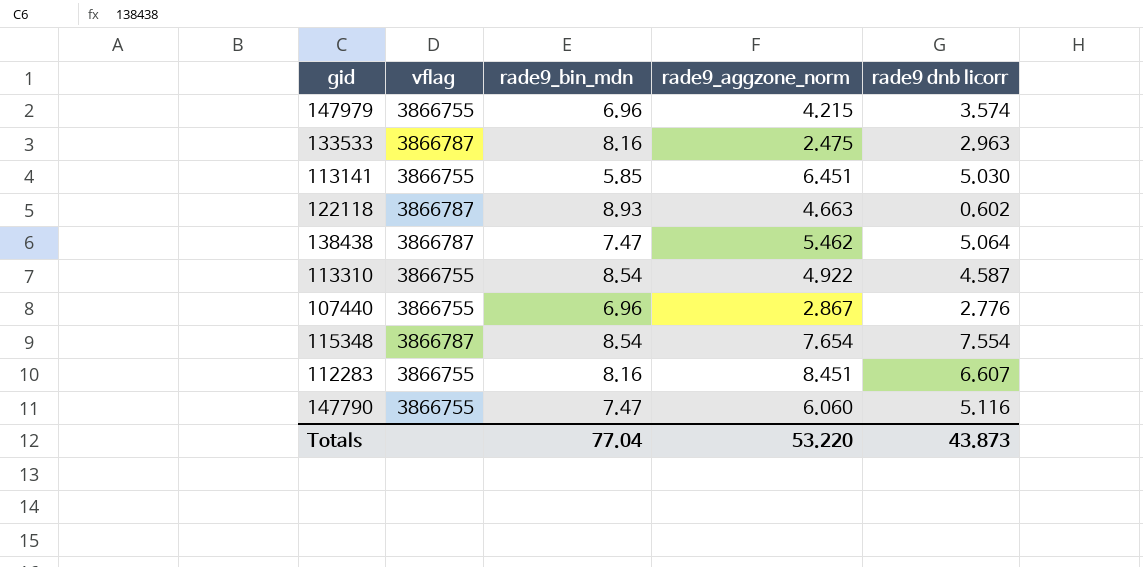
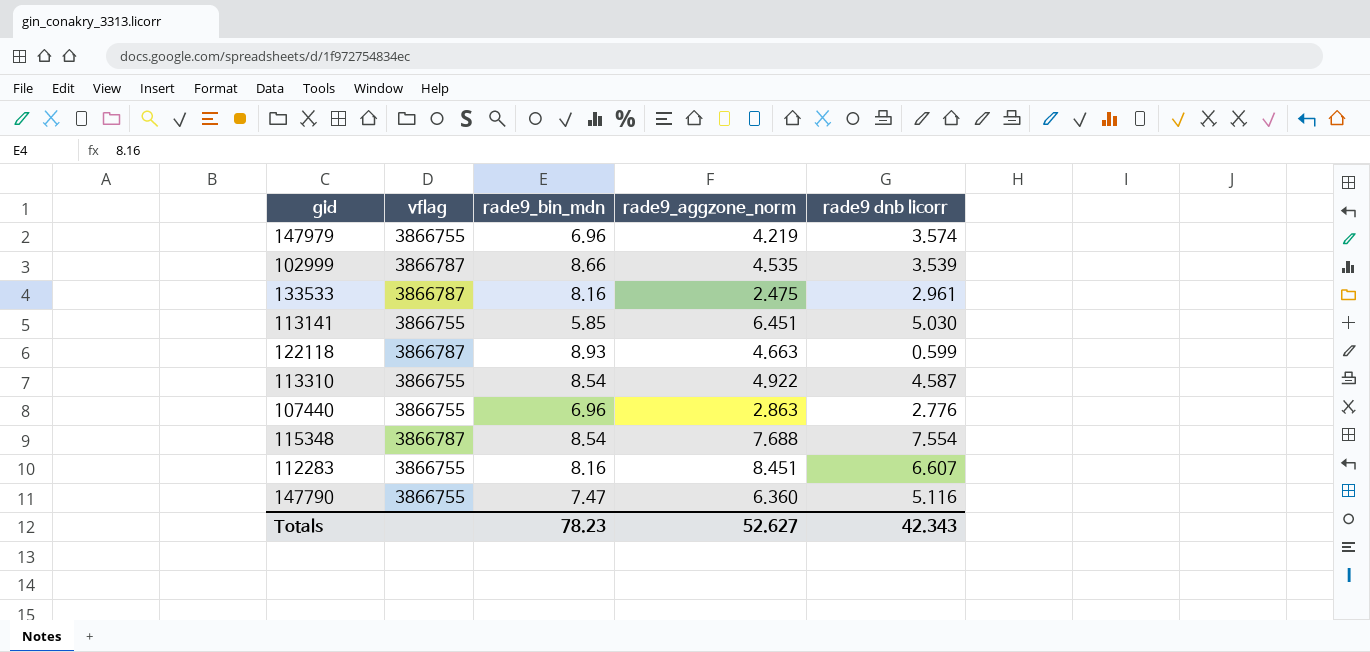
row 138438: 3866787 | 7.47 | 5.462 | 5.064 -> none
147979 | rade9_aggzone_norm: 4.215 -> 4.219
row 102999: none -> 3866787 | 8.66 | 4.535 | 3.539
133533 | rade9 dnb licorr: 2.963 -> 2.961
122118 | rade9 dnb licorr: 0.602 -> 0.599
107440 | rade9_aggzone_norm: 2.867 -> 2.863
115348 | rade9_aggzone_norm: 7.654 -> 7.688
147790 | rade9_aggzone_norm: 6.060 -> 6.360
Totals | rade9_bin_mdn: 77.04 -> 78.23
Totals | rade9_aggzone_norm: 53.220 -> 52.627
Totals | rade9 dnb licorr: 43.873 -> 42.343

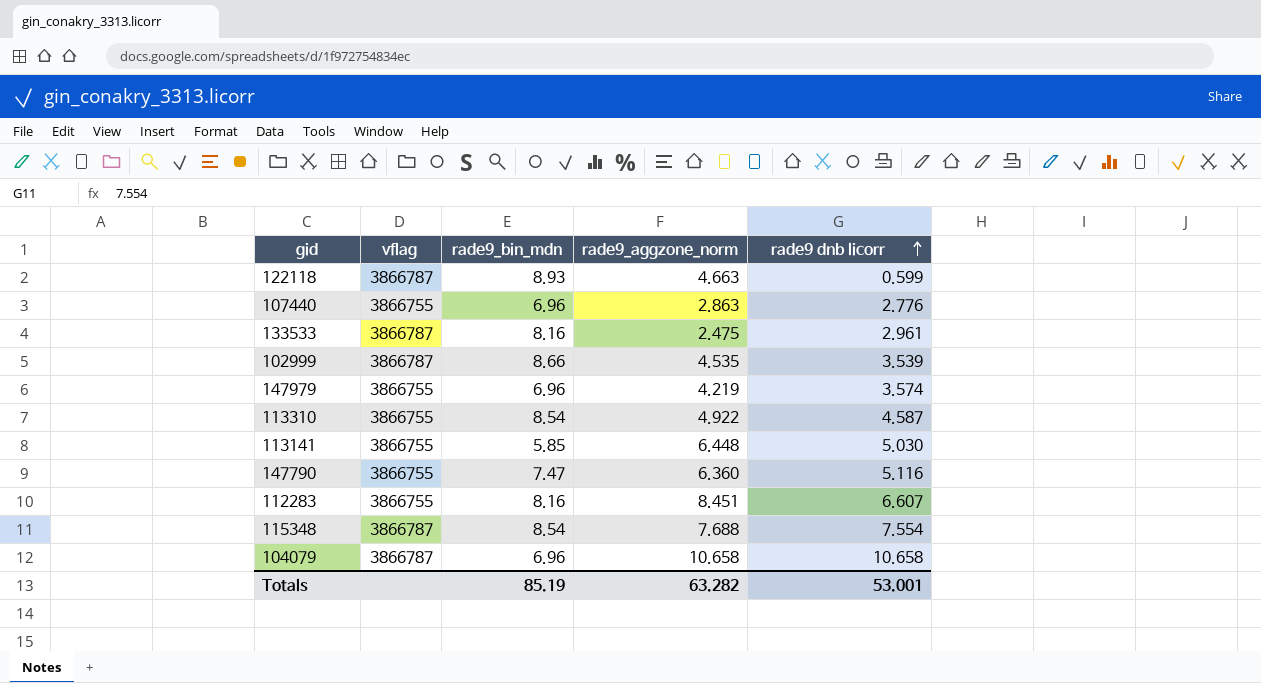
row order: none -> rade9 dnb licorr ascending
113141 | rade9_aggzone_norm: 6.451 -> 6.448
row 104079: none -> 3866787 | 6.96 | 10.658 | 10.658
Totals | rade9_bin_mdn: 78.23 -> 85.19
Totals | rade9_aggzone_norm: 52.627 -> 63.282
Totals | rade9 dnb licorr: 42.343 -> 53.001

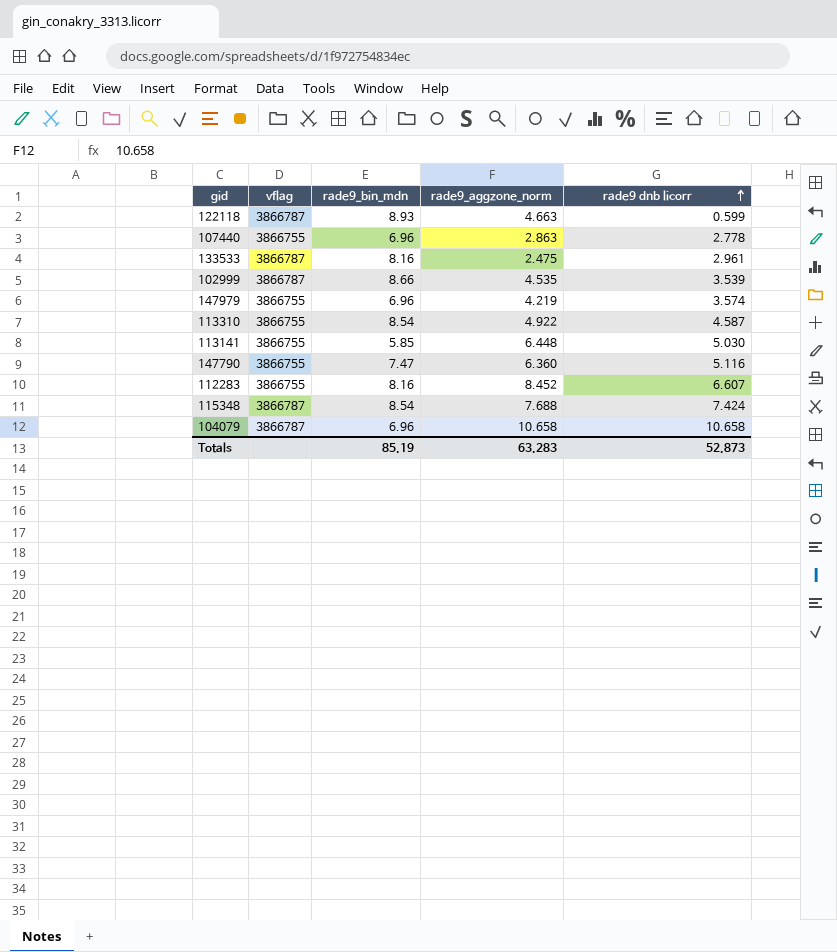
107440 | rade9 dnb licorr: 2.776 -> 2.778
112283 | rade9_aggzone_norm: 8.451 -> 8.452
115348 | rade9 dnb licorr: 7.554 -> 7.424
Totals | rade9_aggzone_norm: 63.282 -> 63.283
Totals | rade9 dnb licorr: 53.001 -> 52.873

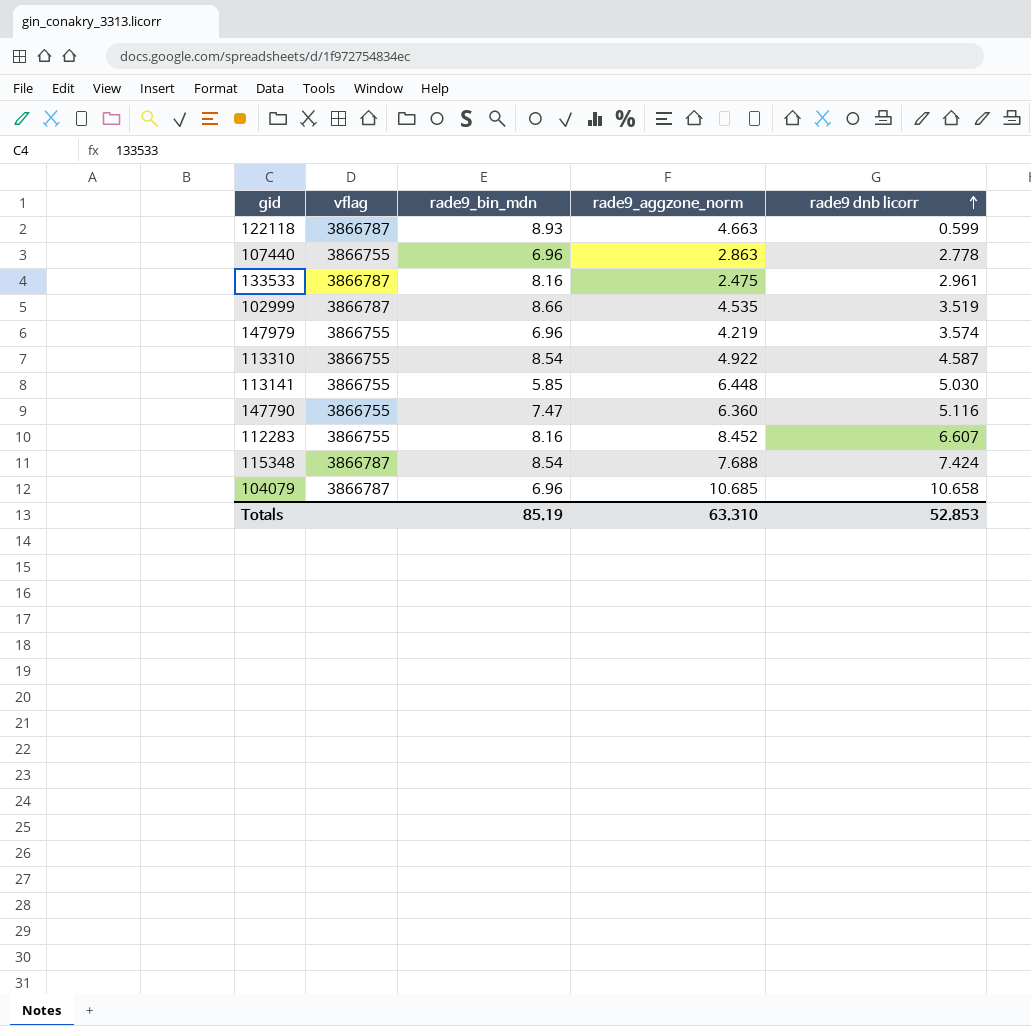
102999 | rade9 dnb licorr: 3.539 -> 3.519
104079 | rade9_aggzone_norm: 10.658 -> 10.685
Totals | rade9_aggzone_norm: 63.283 -> 63.310
Totals | rade9 dnb licorr: 52.873 -> 52.853

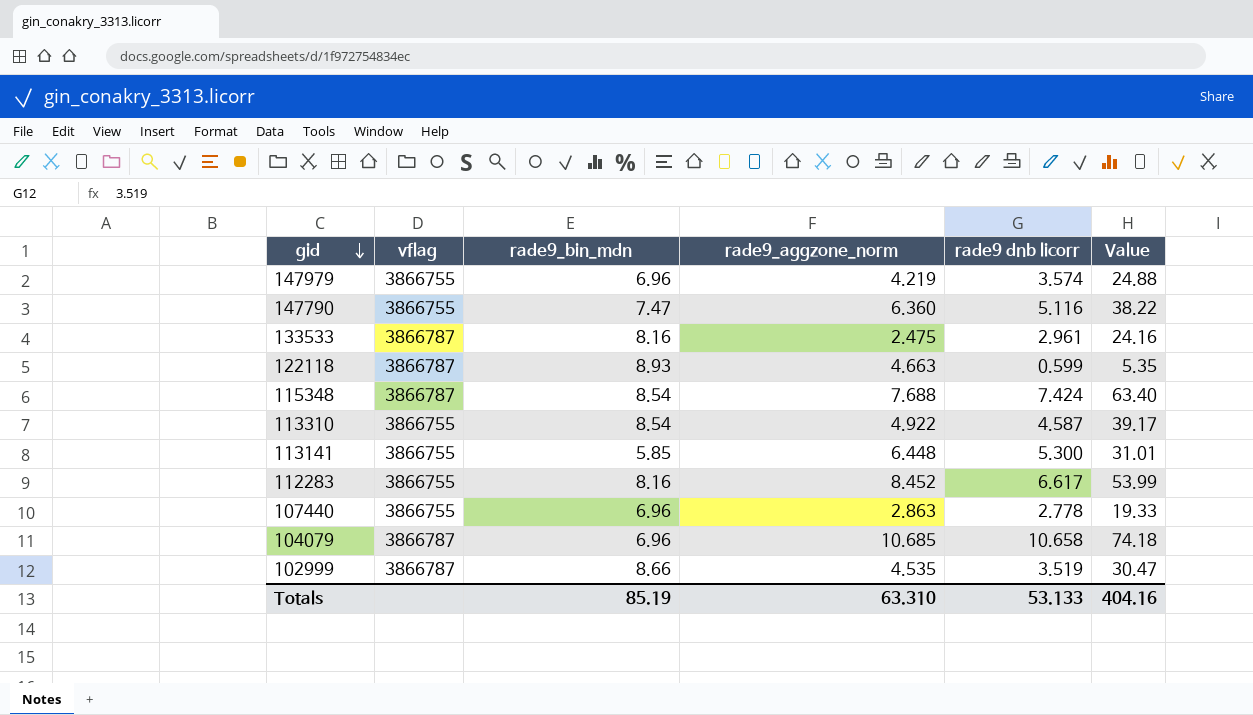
row order: rade9 dnb licorr ascending -> gid descending
column Value | formula: none -> [rade9_bin_mdn] * [rade9 dnb licorr]
113141 | rade9 dnb licorr: 5.030 -> 5.300
112283 | rade9 dnb licorr: 6.607 -> 6.617
Totals | rade9 dnb licorr: 52.853 -> 53.133

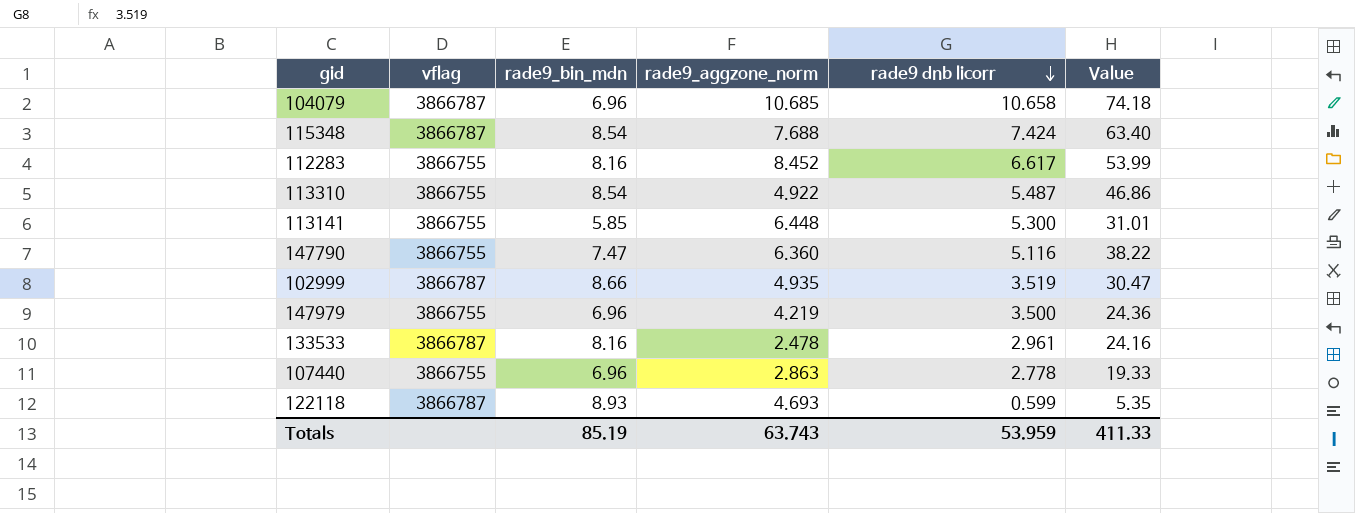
row order: gid descending -> rade9 dnb licorr descending
113310 | rade9 dnb licorr: 4.587 -> 5.487
113310 | Value: 39.17 -> 46.86
102999 | rade9_aggzone_norm: 4.535 -> 4.935
147979 | rade9 dnb licorr: 3.574 -> 3.500
147979 | Value: 24.88 -> 24.36
133533 | rade9_aggzone_norm: 2.475 -> 2.478
122118 | rade9_aggzone_norm: 4.663 -> 4.693
Totals | rade9_aggzone_norm: 63.310 -> 63.743
Totals | rade9 dnb licorr: 53.133 -> 53.959
Totals | Value: 404.16 -> 411.33

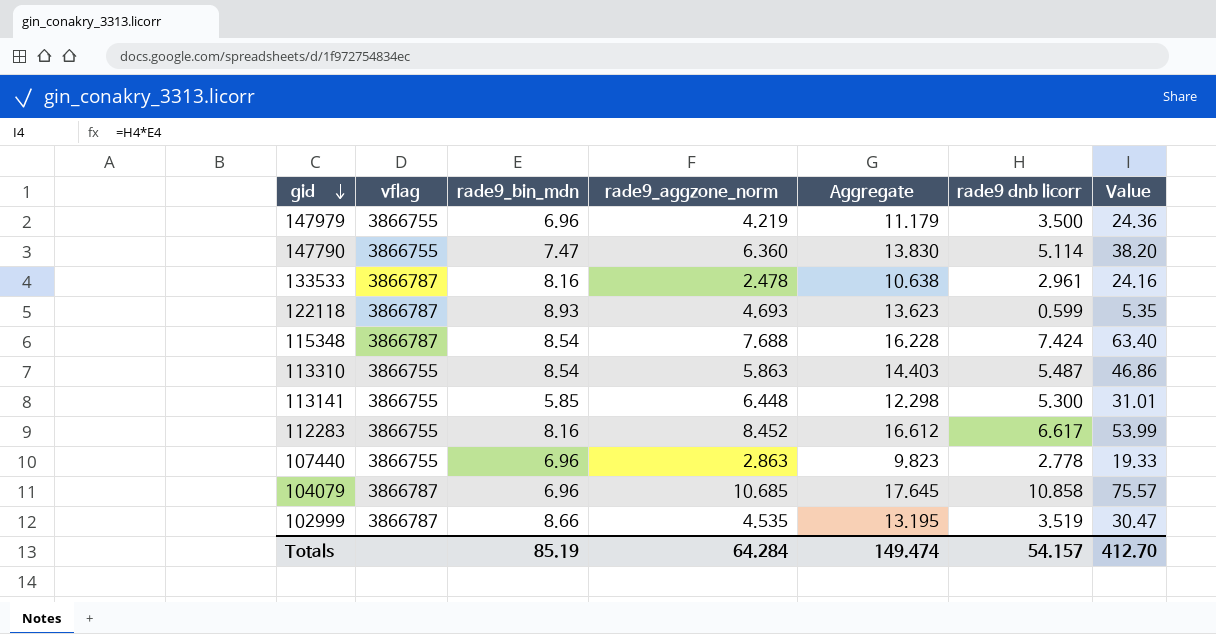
row order: rade9 dnb licorr descending -> gid descending
column Aggregate | formula: none -> [rade9_bin_mdn] + [rade9_aggzone_norm]
147790 | rade9 dnb licorr: 5.116 -> 5.114
147790 | Value: 38.22 -> 38.20
113310 | rade9_aggzone_norm: 4.922 -> 5.863
104079 | rade9 dnb licorr: 10.658 -> 10.858
104079 | Value: 74.18 -> 75.57
102999 | rade9_aggzone_norm: 4.935 -> 4.535
Totals | rade9_aggzone_norm: 63.743 -> 64.284
Totals | rade9 dnb licorr: 53.959 -> 54.157
Totals | Value: 411.33 -> 412.70

